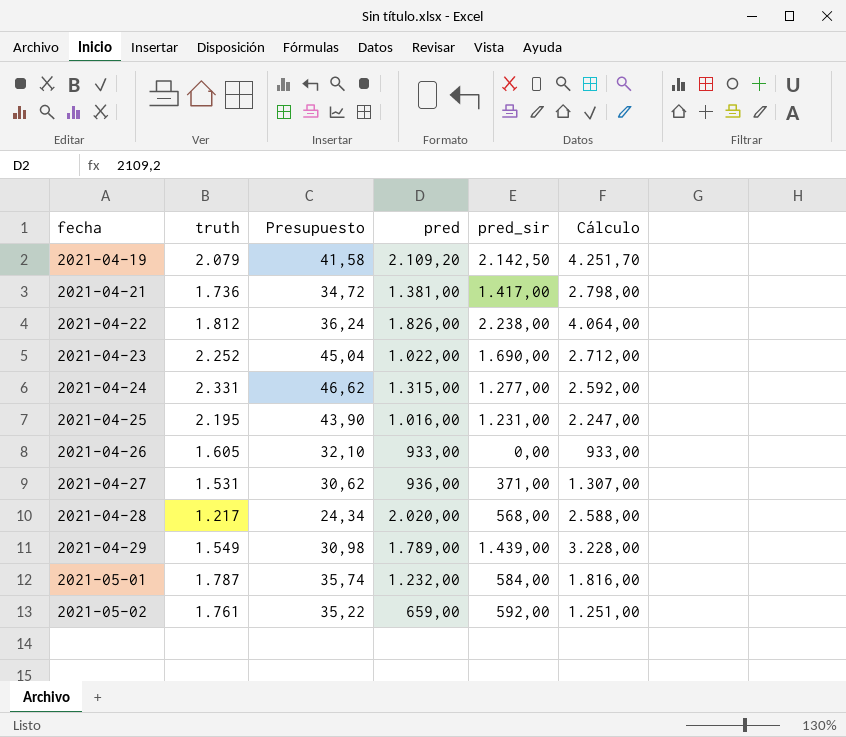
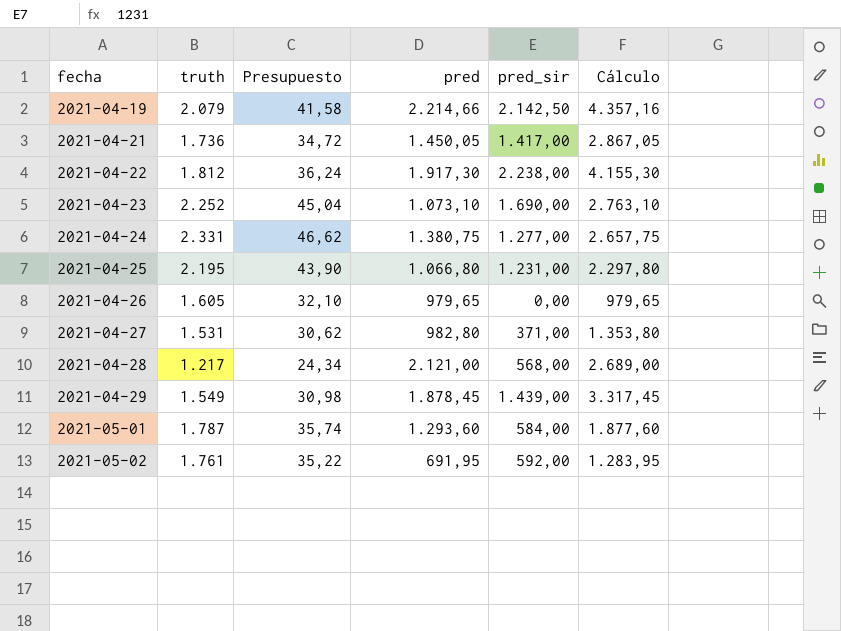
2021-04-19 | pred: 2.109,20 -> 2.214,66
2021-04-19 | Cálculo: 4.251,70 -> 4.357,16
2021-04-21 | pred: 1.381,00 -> 1.450,05
2021-04-21 | Cálculo: 2.798,00 -> 2.867,05
2021-04-22 | pred: 1.826,00 -> 1.917,30
2021-04-22 | Cálculo: 4.064,00 -> 4.155,30
2021-04-23 | pred: 1.022,00 -> 1.073,10
2021-04-23 | Cálculo: 2.712,00 -> 2.763,10
2021-04-24 | pred: 1.315,00 -> 1.380,75
2021-04-24 | Cálculo: 2.592,00 -> 2.657,75
2021-04-25 | pred: 1.016,00 -> 1.066,80
2021-04-25 | Cálculo: 2.247,00 -> 2.297,80
2021-04-26 | pred: 933,00 -> 979,65
2021-04-26 | Cálculo: 933,00 -> 979,65
2021-04-27 | pred: 936,00 -> 982,80
2021-04-27 | Cálculo: 1.307,00 -> 1.353,80
2021-04-28 | pred: 2.020,00 -> 2.121,00
2021-04-28 | Cálculo: 2.588,00 -> 2.689,00
2021-04-29 | pred: 1.789,00 -> 1.878,45
2021-04-29 | Cálculo: 3.228,00 -> 3.317,45
2021-05-01 | pred: 1.232,00 -> 1.293,60
2021-05-01 | Cálculo: 1.816,00 -> 1.877,60
2021-05-02 | pred: 659,00 -> 691,95
2021-05-02 | Cálculo: 1.251,00 -> 1.283,95

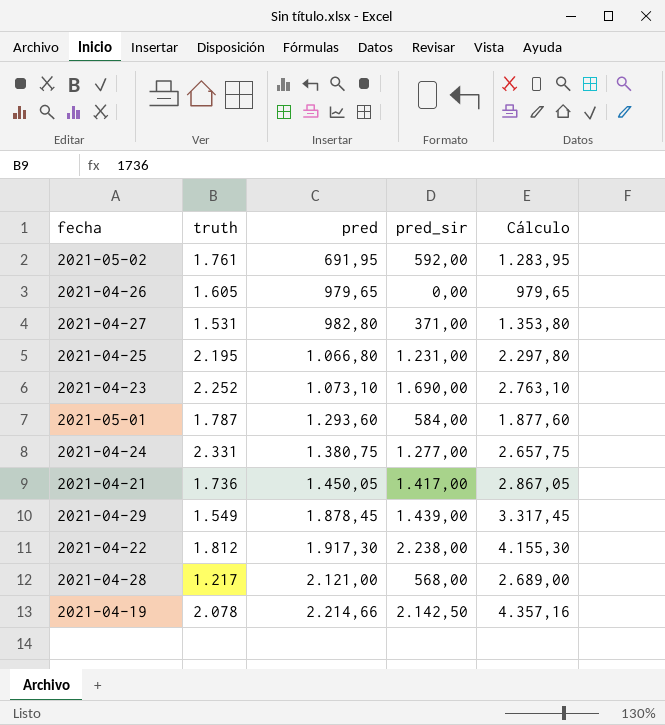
row order: fecha ascending -> pred ascending
column Presupuesto | formula: [truth] * 0,02 -> none
2021-04-19 | truth: 2.079 -> 2.078

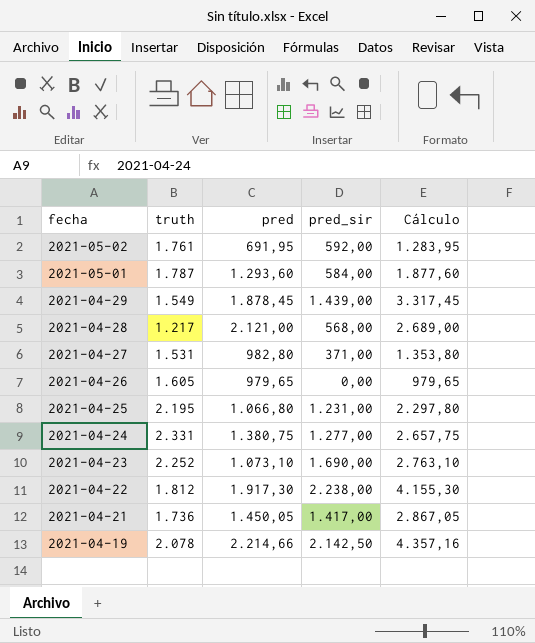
row order: pred ascending -> fecha descending

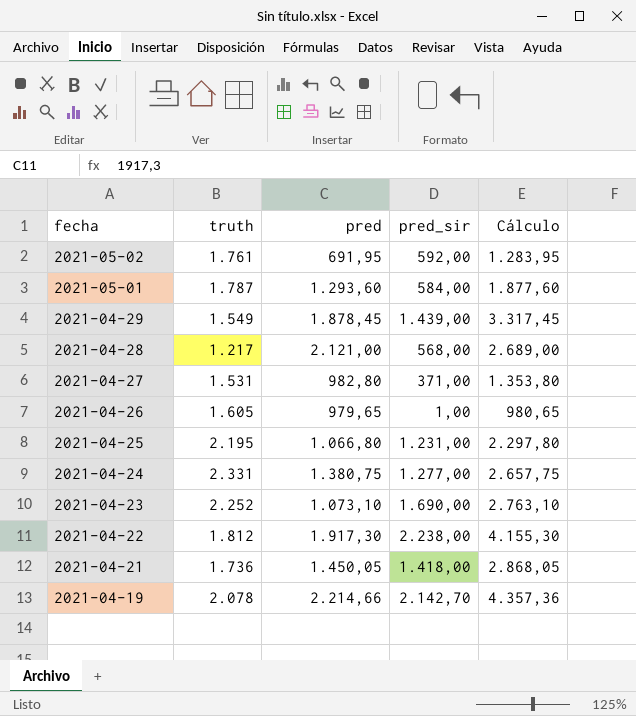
2021-04-26 | pred_sir: 0,00 -> 1,00
2021-04-26 | Cálculo: 979,65 -> 980,65
2021-04-21 | pred_sir: 1.417,00 -> 1.418,00
2021-04-21 | Cálculo: 2.867,05 -> 2.868,05
2021-04-19 | pred_sir: 2.142,50 -> 2.142,70
2021-04-19 | Cálculo: 4.357,16 -> 4.357,36

